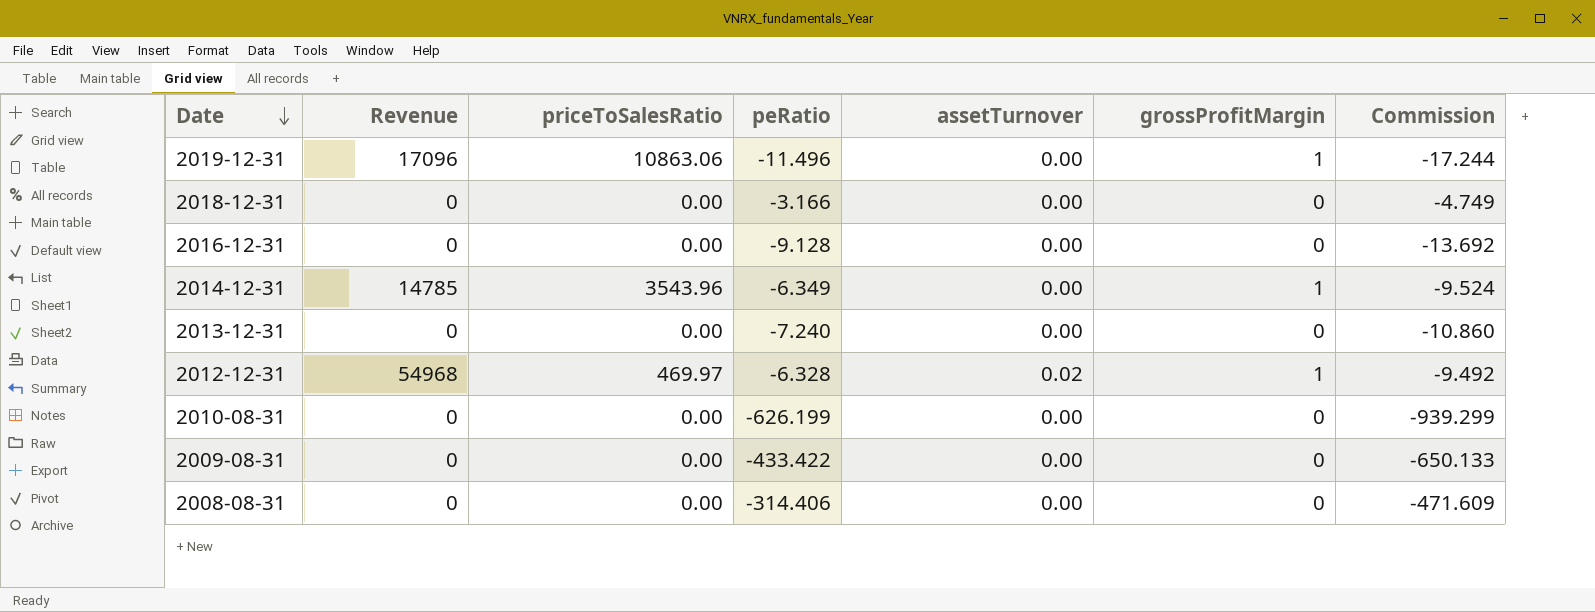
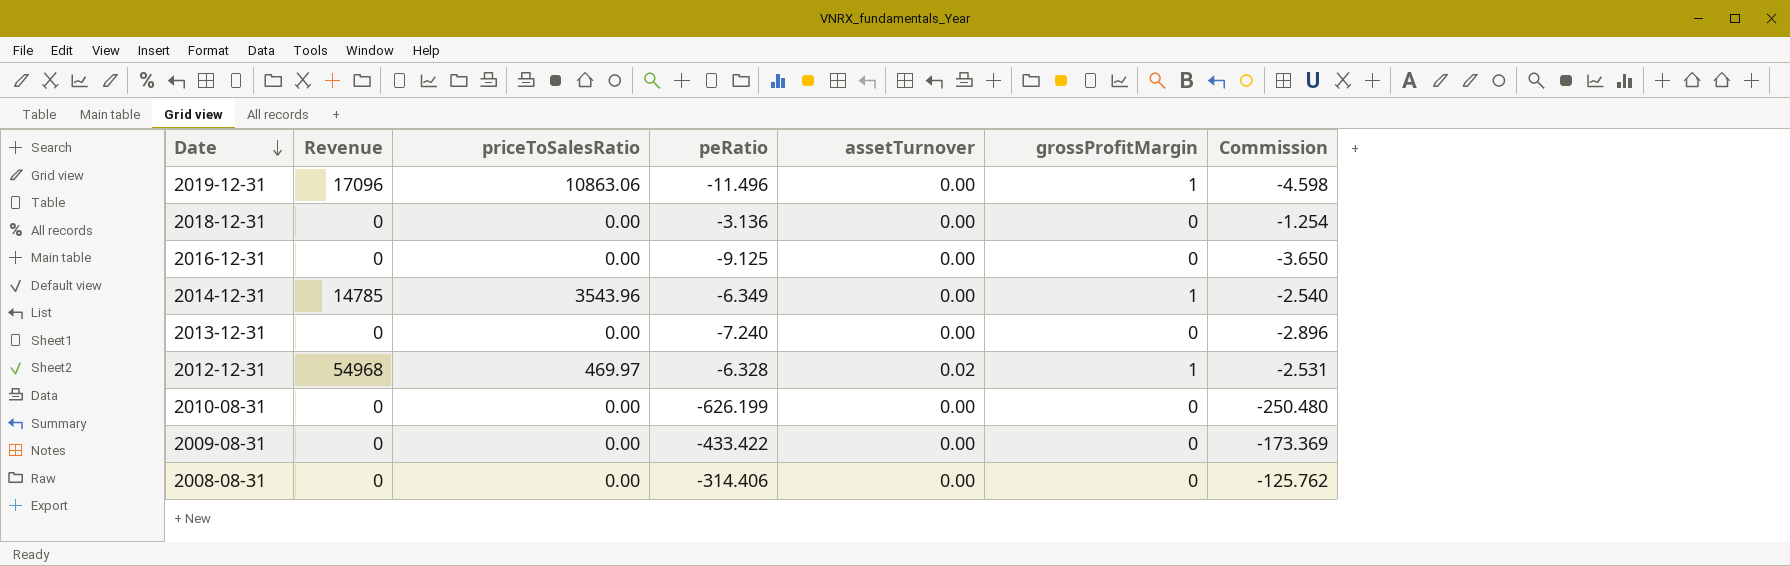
column Commission | formula: [peRatio] * 1.5 -> [peRatio] * 0.4
2018-12-31 | peRatio: -3.166 -> -3.136
2016-12-31 | peRatio: -9.128 -> -9.125

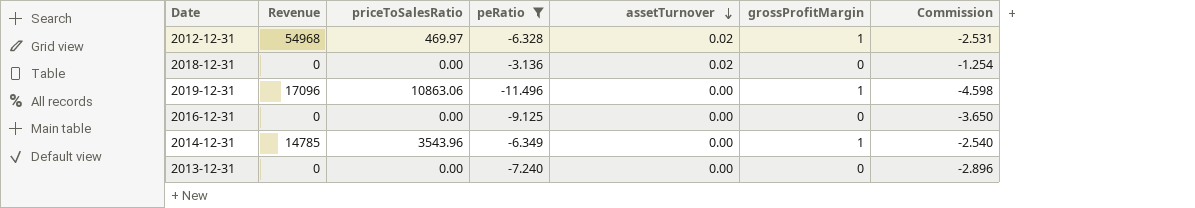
filter: none -> peRatio >= -11.496
row order: Date descending -> assetTurnover descending
2018-12-31 | assetTurnover: 0.00 -> 0.02

